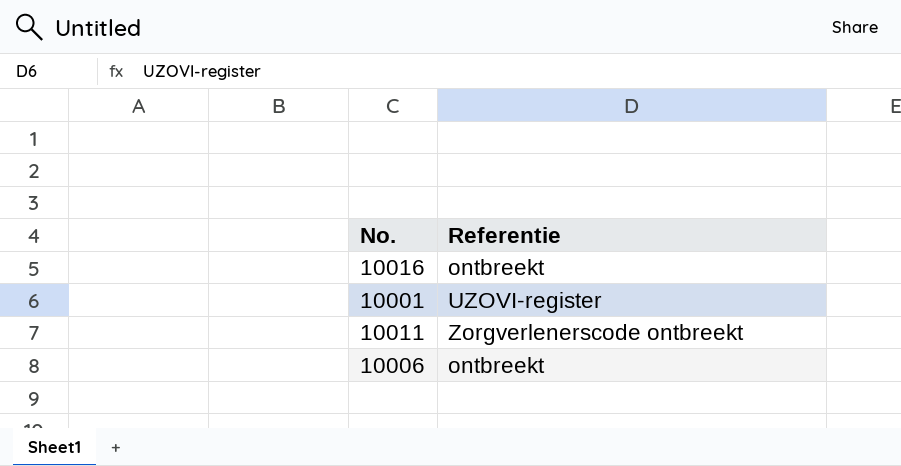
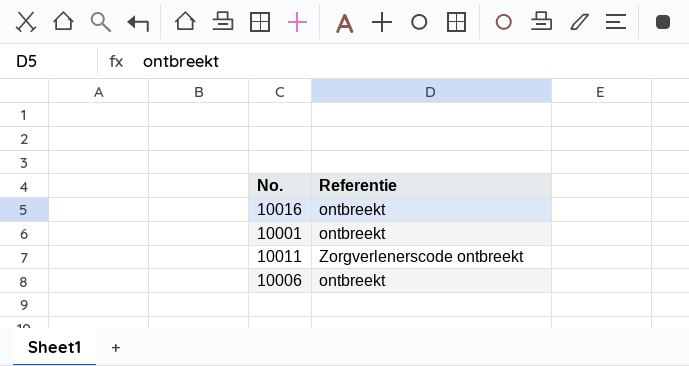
10001 | Referentie: UZOVI-register -> ontbreekt

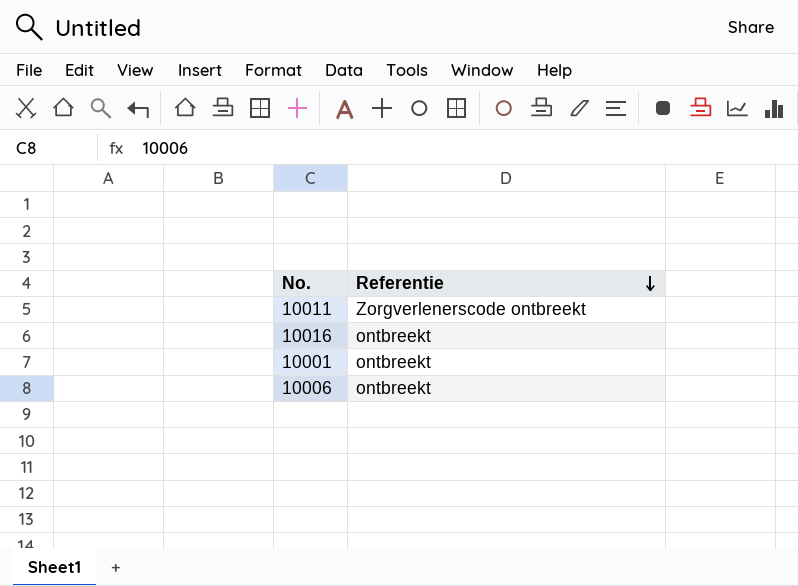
row order: none -> Referentie descending

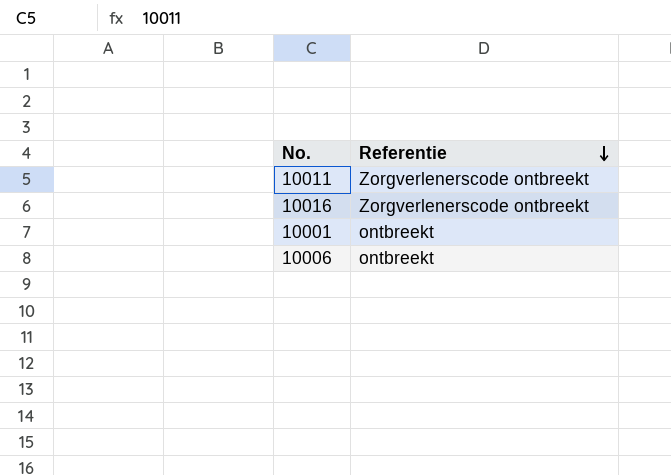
10016 | Referentie: ontbreekt -> Zorgverlenerscode ontbreekt

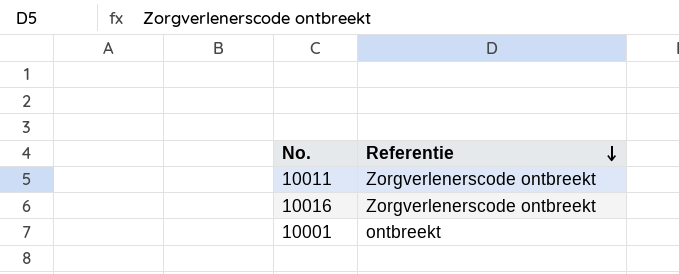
row 10006: ontbreekt -> none

